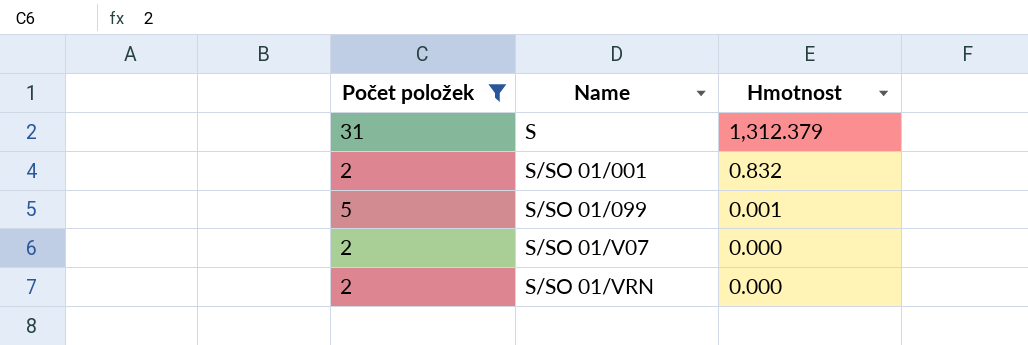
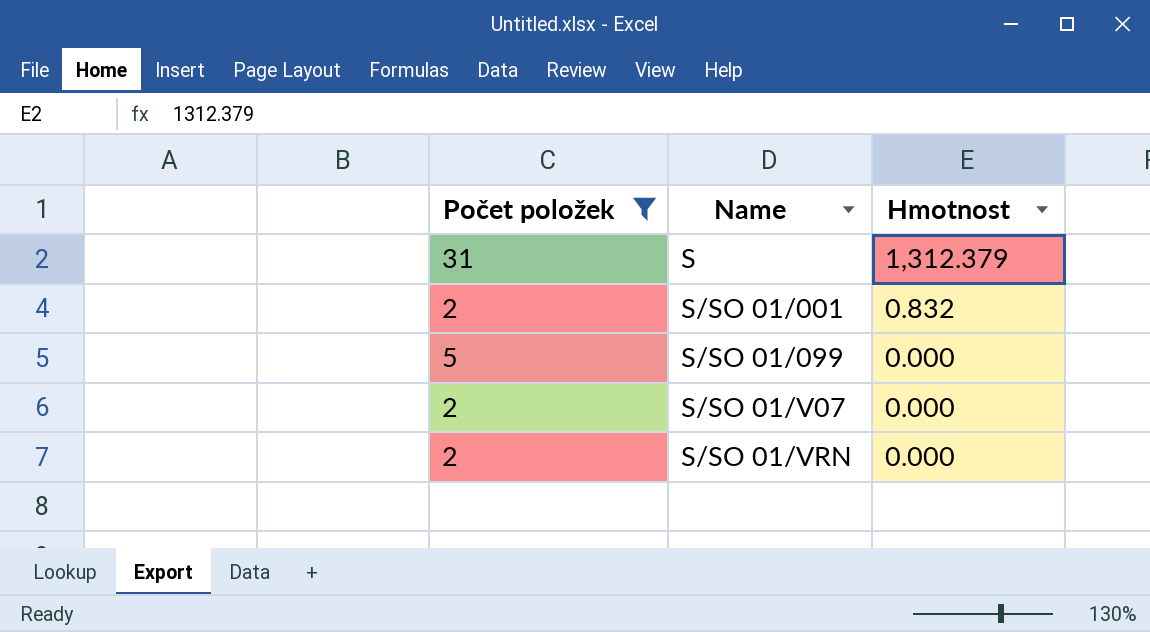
S/SO 01/099 | Hmotnost: 0.001 -> 0.000

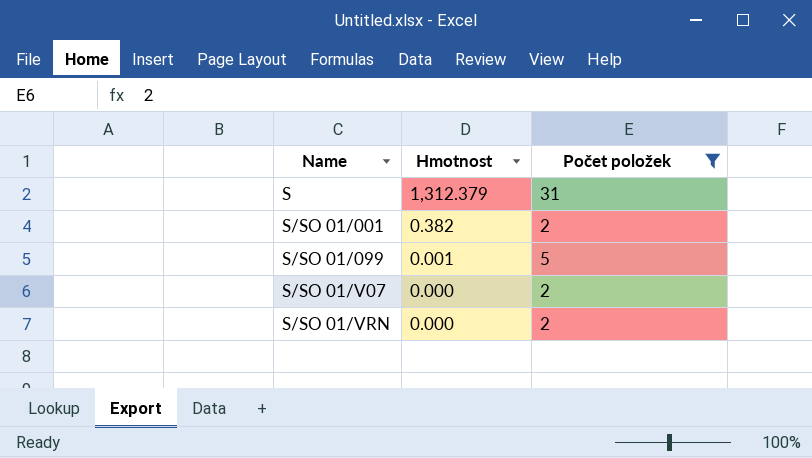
column Počet položek | position: 1 -> 3
S/SO 01/001 | Hmotnost: 0.832 -> 0.382
S/SO 01/099 | Hmotnost: 0.000 -> 0.001

